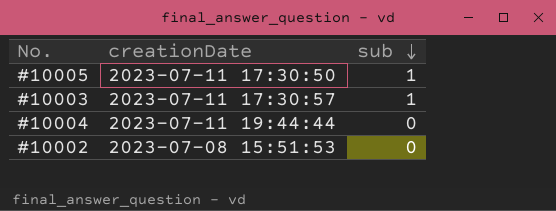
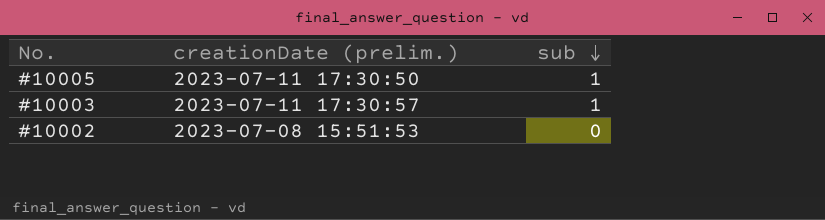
column name: creationDate -> creationDate (prelim.)
row #10004: 2023-07-11 19:44:44 | 0 -> none

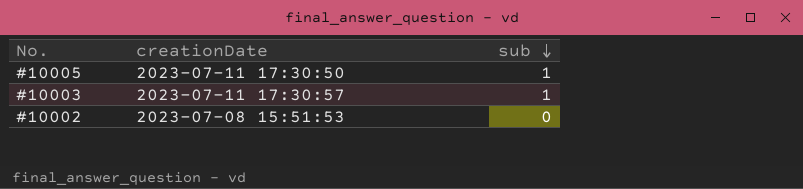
column name: creationDate (prelim.) -> creationDate

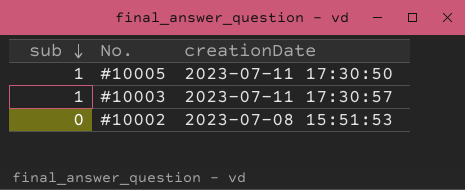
column sub | position: 3 -> 1

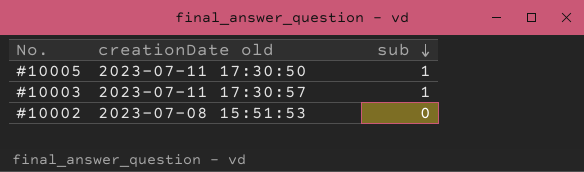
column name: creationDate -> creationDate old
column sub | position: 1 -> 3

